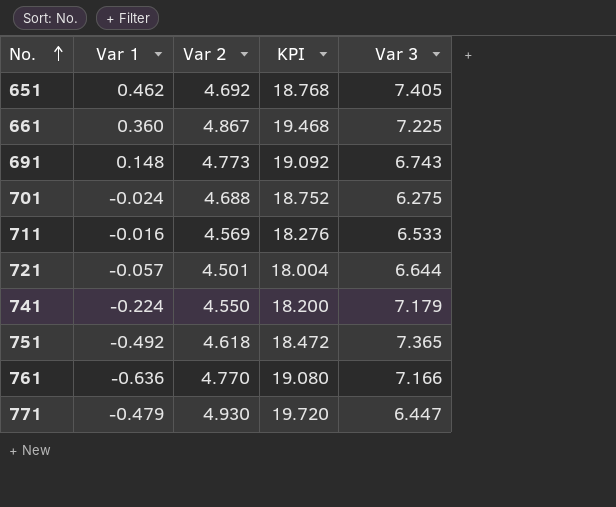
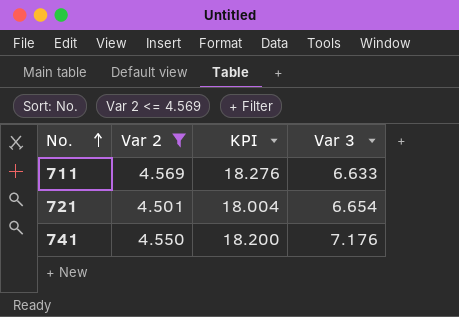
filter: none -> Var 2 <= 4.569
column Var 1 | position: 2 -> none
711 | Var 3: 6.533 -> 6.633
721 | Var 3: 6.644 -> 6.654
741 | Var 3: 7.179 -> 7.176

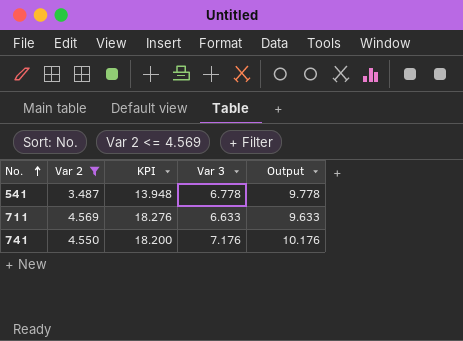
column Output | formula: none -> [Var 3] + 3
row 721: 4.501 | 18.004 | 6.654 -> none
row 541: none -> 3.487 | 13.948 | 6.778 | 9.778

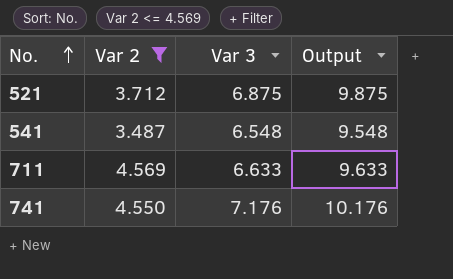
column KPI | formula: [Var 2] * 4 -> none
row 521: none -> 3.712 | 6.875 | 9.875
541 | Var 3: 6.778 -> 6.548
541 | Output: 9.778 -> 9.548

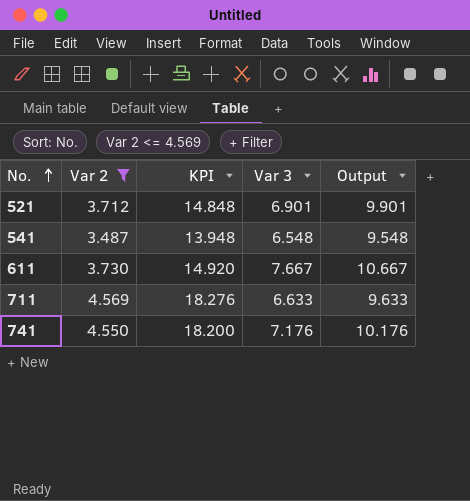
column KPI | formula: none -> [Var 2] * 4
521 | Var 3: 6.875 -> 6.901
521 | Output: 9.875 -> 9.901
row 611: none -> 3.730 | 14.920 | 7.667 | 10.667

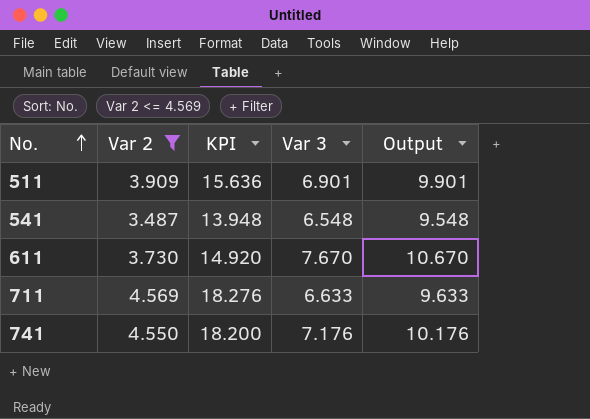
row 521: 3.712 | 14.848 | 6.901 | 9.901 -> none
row 511: none -> 3.909 | 15.636 | 6.901 | 9.901
611 | Var 3: 7.667 -> 7.670
611 | Output: 10.667 -> 10.670

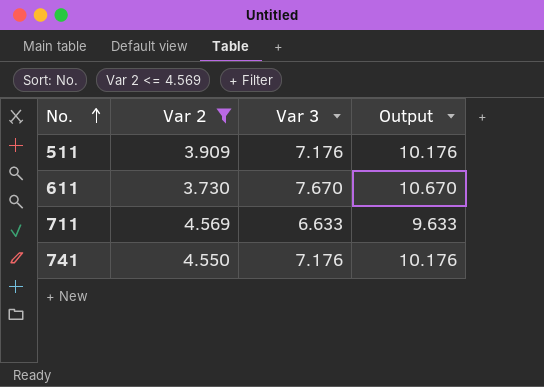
column KPI | formula: [Var 2] * 4 -> none
row 541: 3.487 | 13.948 | 6.548 | 9.548 -> none
511 | Var 3: 6.901 -> 7.176
511 | Output: 9.901 -> 10.176

